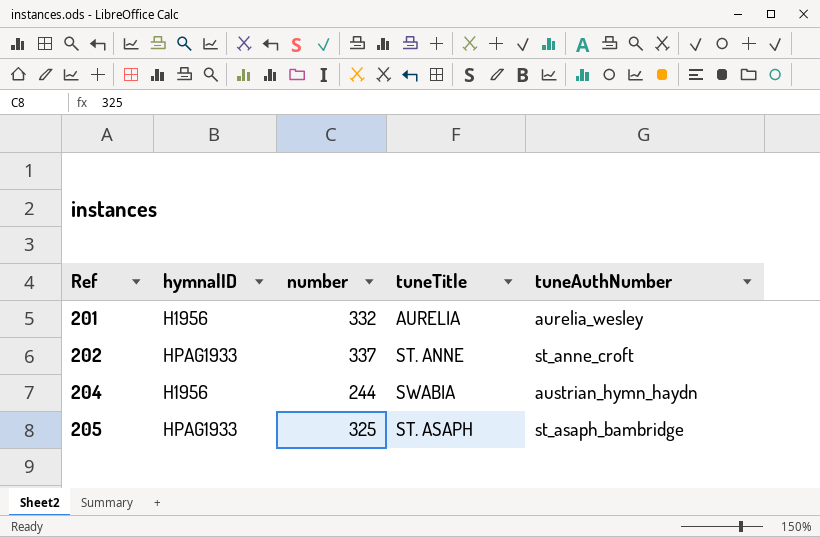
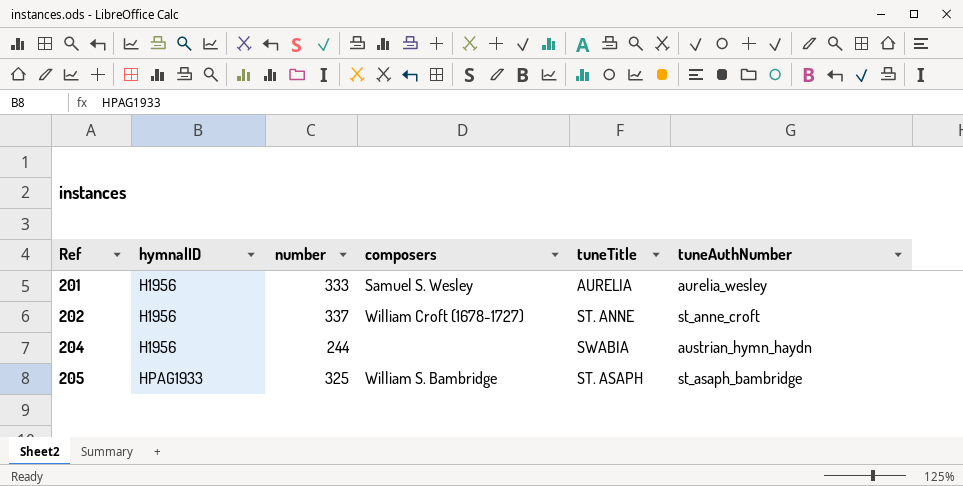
column composers | position: none -> 4
201 | number: 332 -> 333
202 | hymnalID: HPAG1933 -> H1956

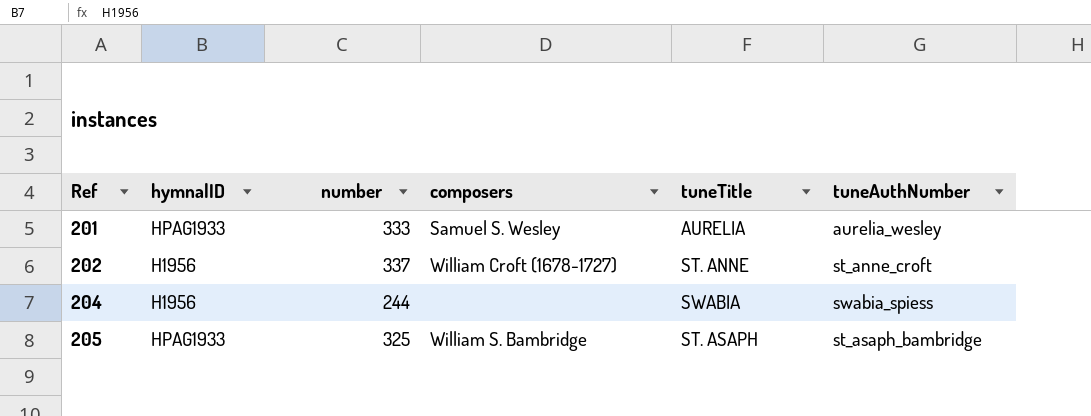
201 | hymnalID: H1956 -> HPAG1933
204 | tuneAuthNumber: austrian_hymn_haydn -> swabia_spiess

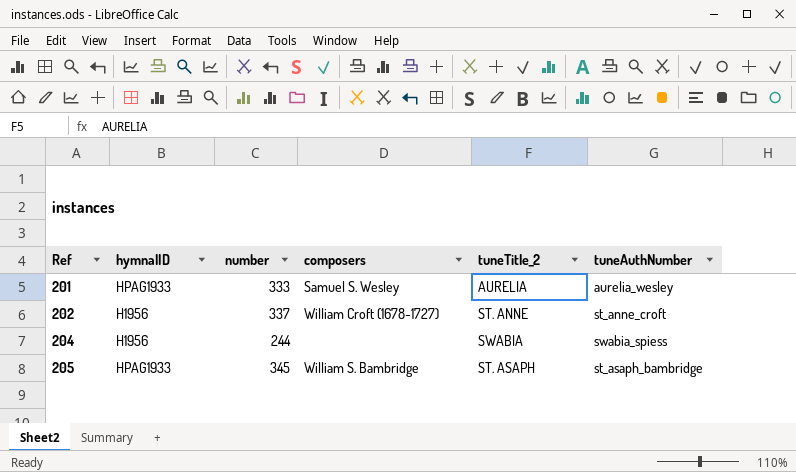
column name: tuneTitle -> tuneTitle_2
205 | number: 325 -> 345

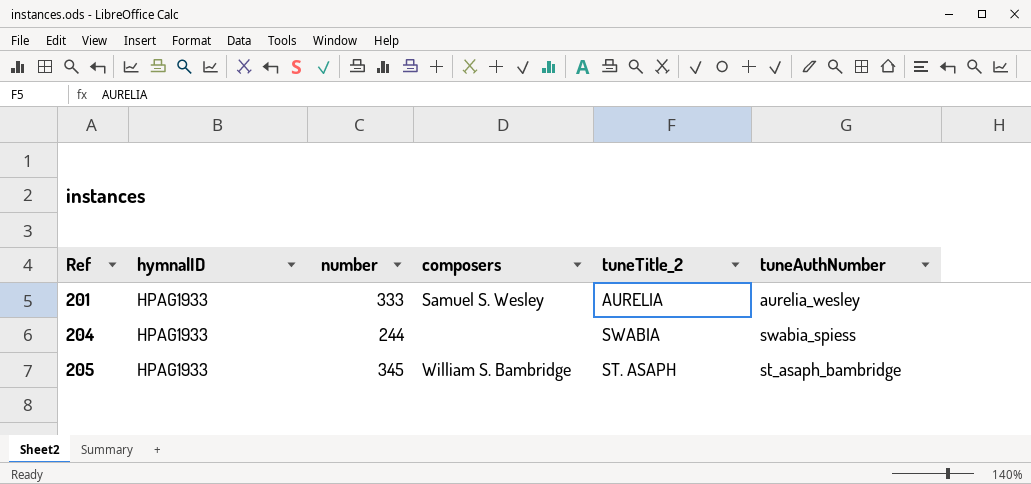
row 202: H1956 | 337 | William Croft (1678-1727) | ST. ANNE | st_anne_croft -> none
204 | hymnalID: H1956 -> HPAG1933

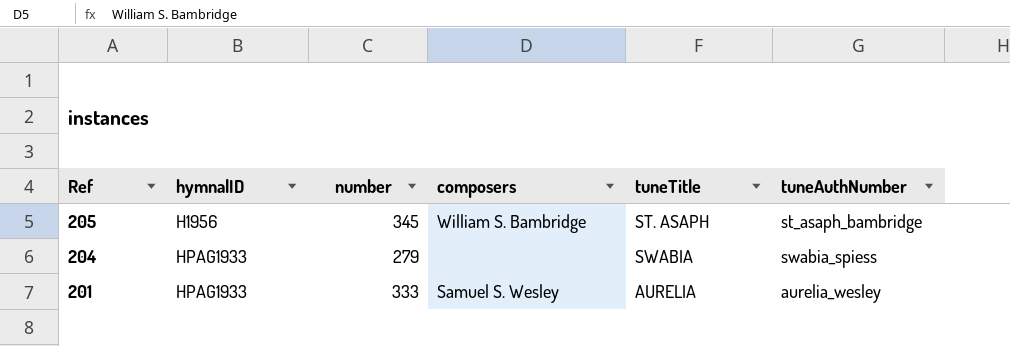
row order: Ref ascending -> Ref descending
column name: tuneTitle_2 -> tuneTitle
205 | hymnalID: HPAG1933 -> H1956
204 | number: 244 -> 279

